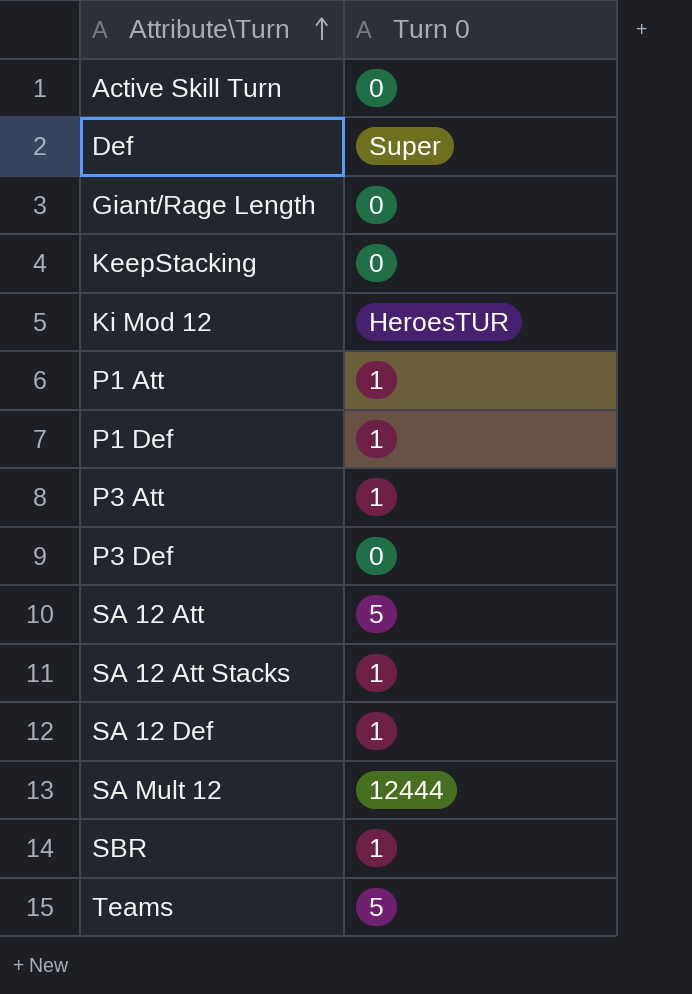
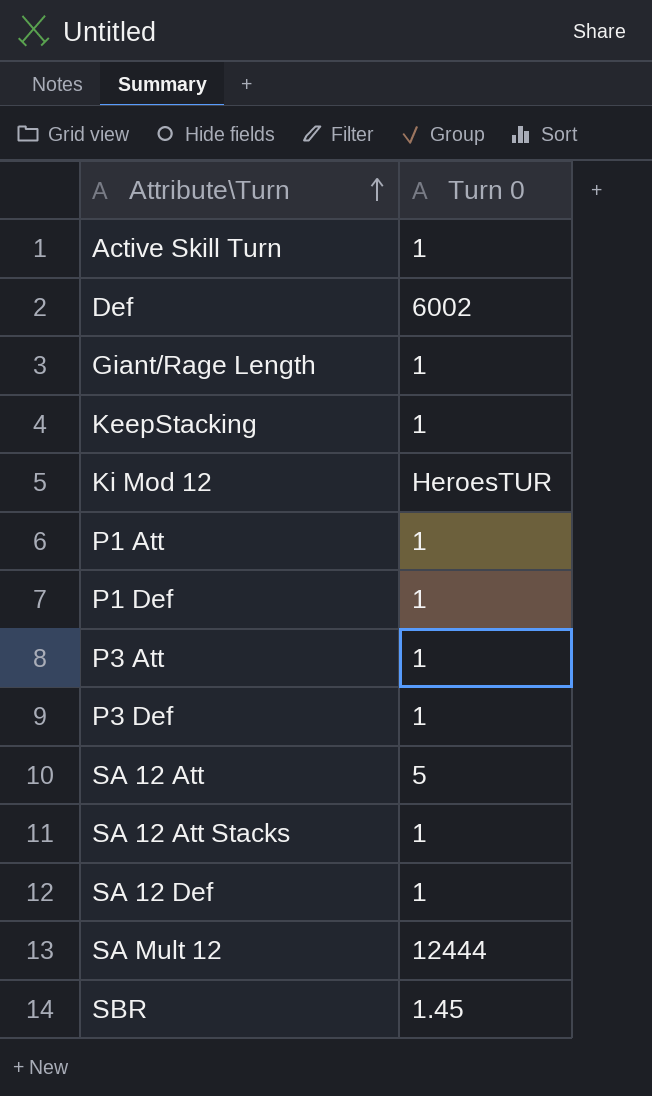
row Teams: 5 -> none
Active Skill Turn | Turn 0: 0 -> 1
Def | Turn 0: Super -> 6002
Giant/Rage Length | Turn 0: 0 -> 1
KeepStacking | Turn 0: 0 -> 1
P3 Def | Turn 0: 0 -> 1
SBR | Turn 0: 1 -> 1.45

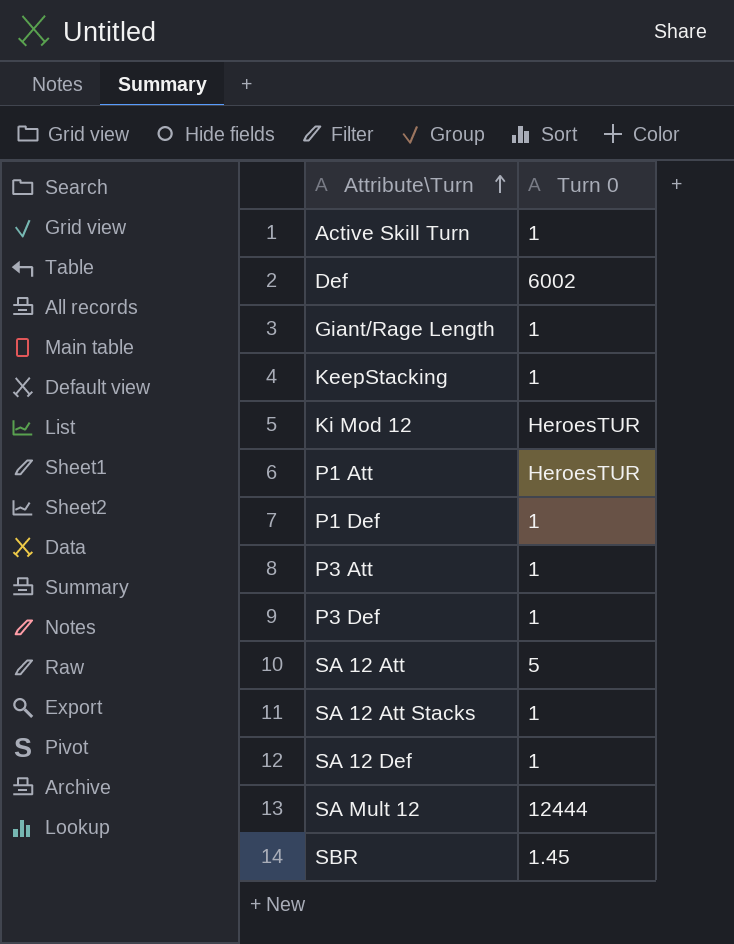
P1 Att | Turn 0: 1 -> HeroesTUR

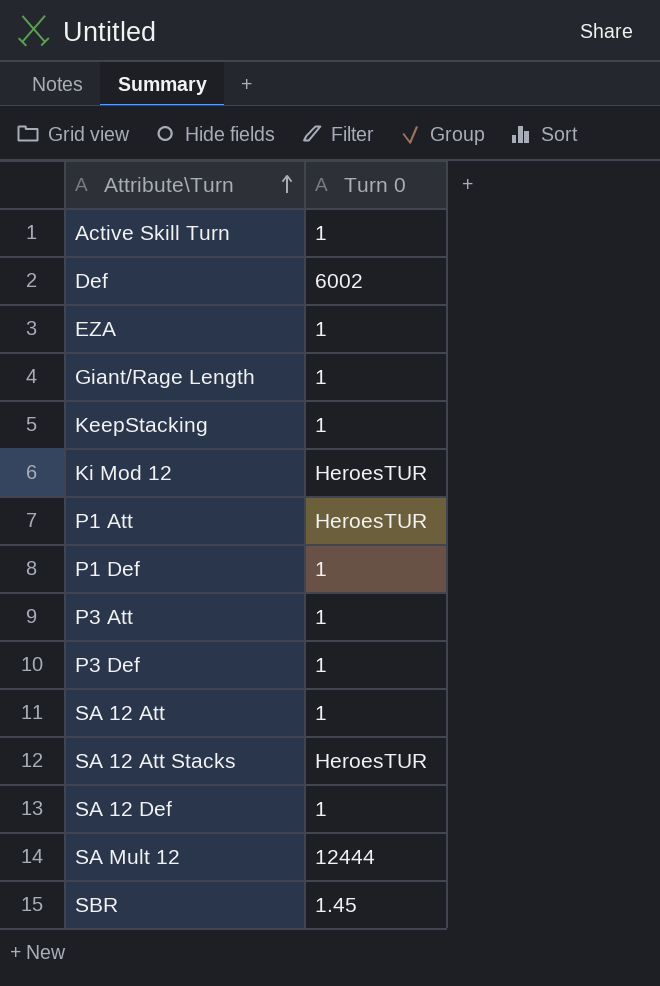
row EZA: none -> 1
SA 12 Att | Turn 0: 5 -> 1
SA 12 Att Stacks | Turn 0: 1 -> HeroesTUR

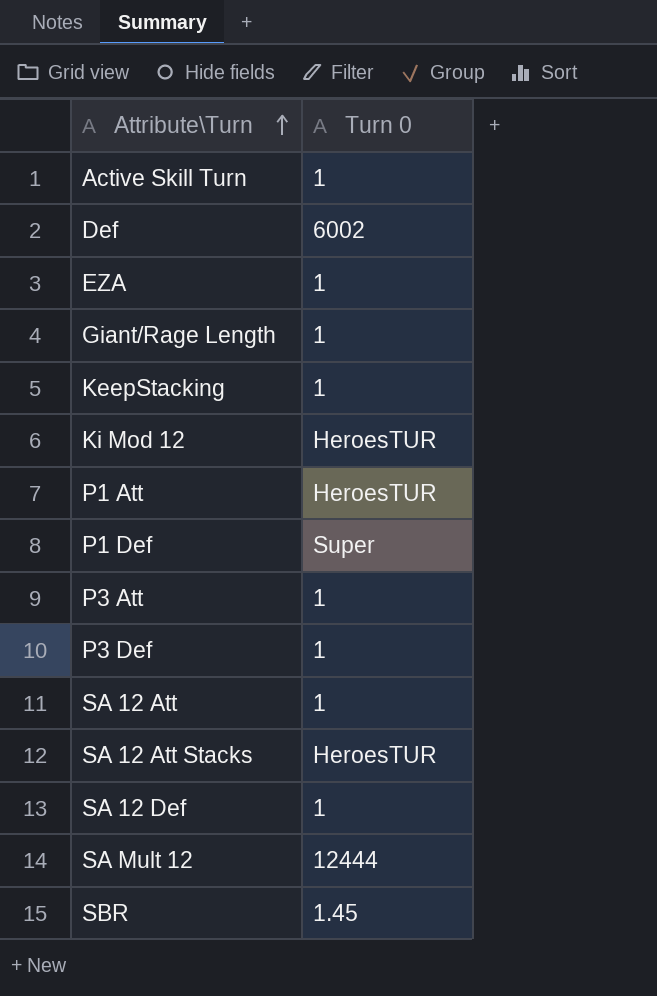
P1 Def | Turn 0: 1 -> Super

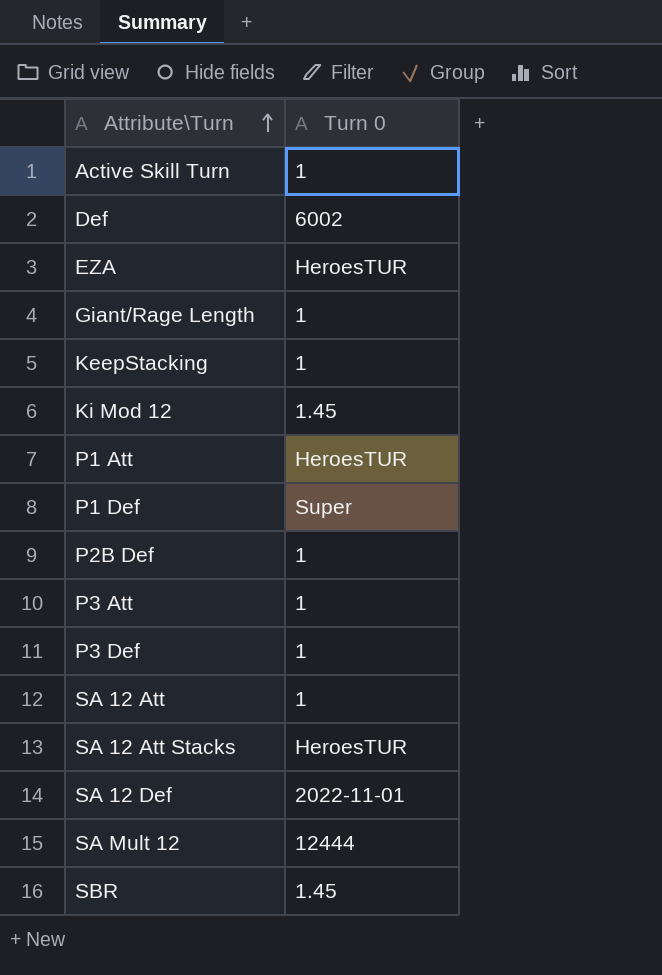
EZA | Turn 0: 1 -> HeroesTUR
Ki Mod 12 | Turn 0: HeroesTUR -> 1.45
row P2B Def: none -> 1
SA 12 Def | Turn 0: 1 -> 2022-11-01

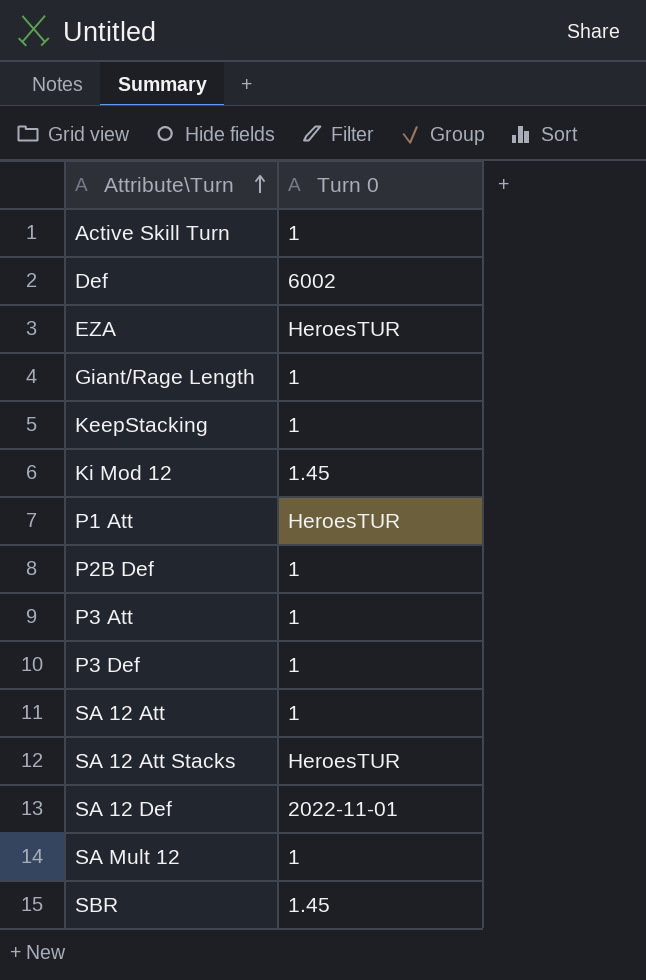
row P1 Def: Super -> none
SA Mult 12 | Turn 0: 12444 -> 1

